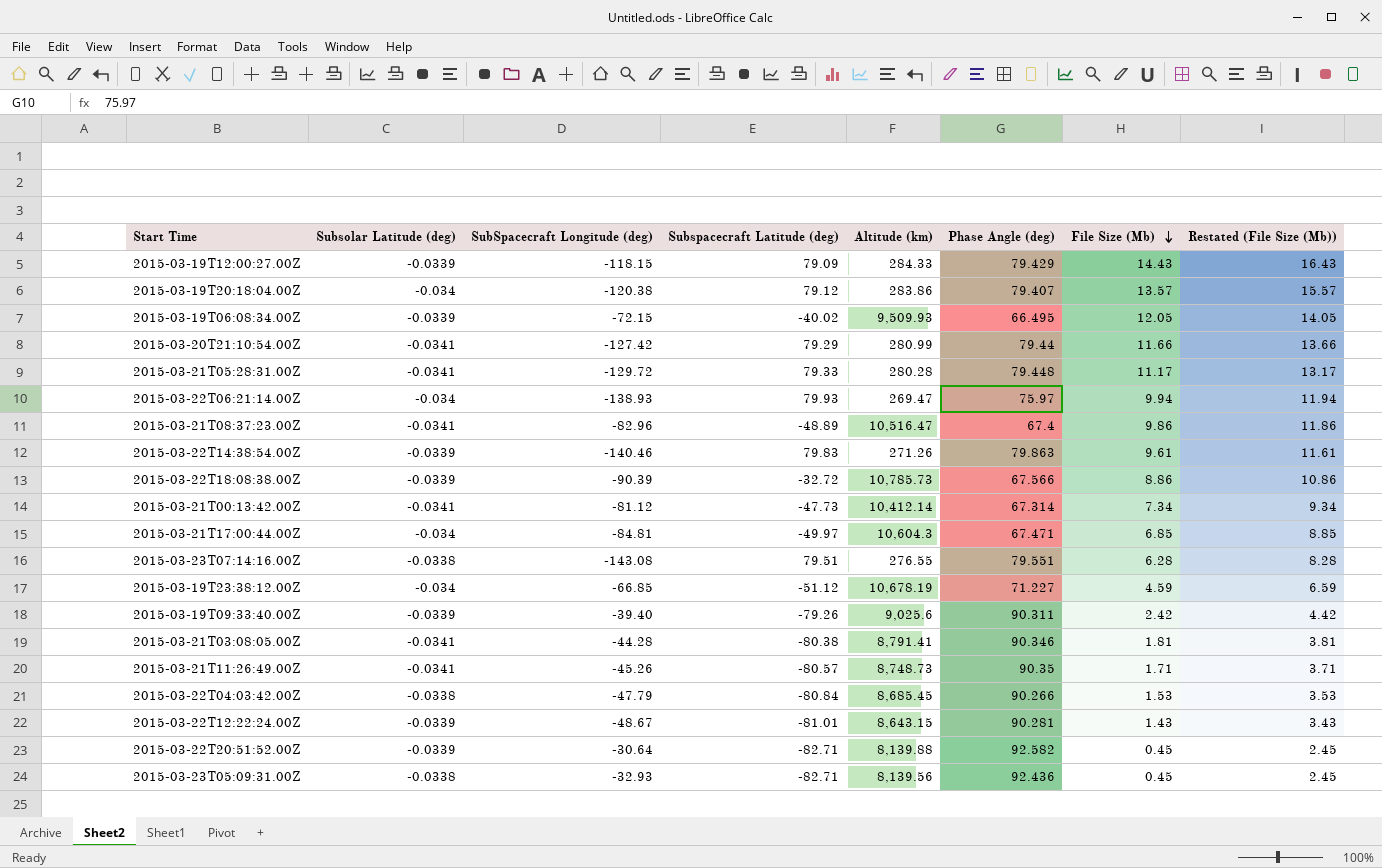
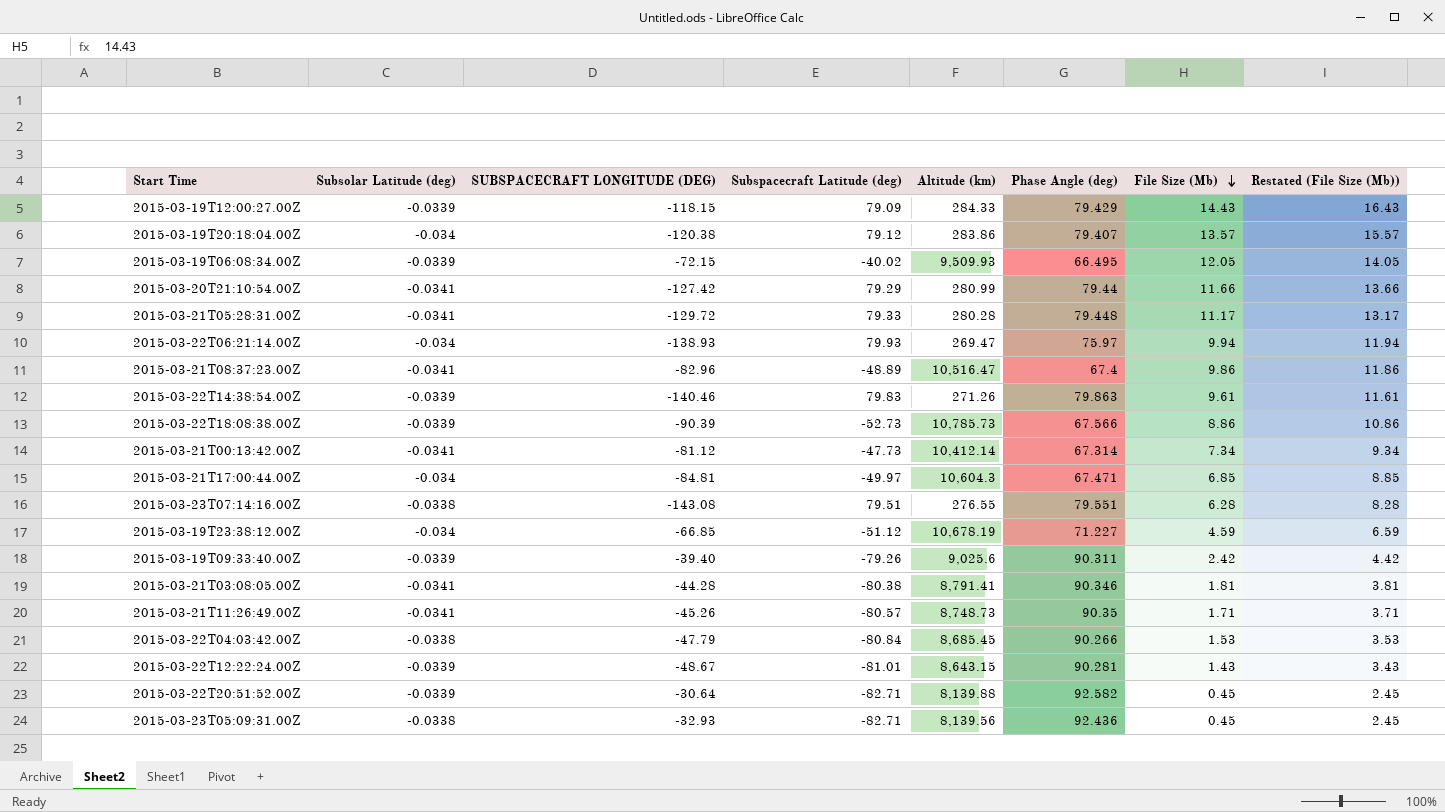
column name: SubSpacecraft Longitude (deg) -> SUBSPACECRAFT LONGITUDE (DEG)
2015-03-22T18:08:38.00Z | Subspacecraft Latitude (deg): -32.72 -> -52.73

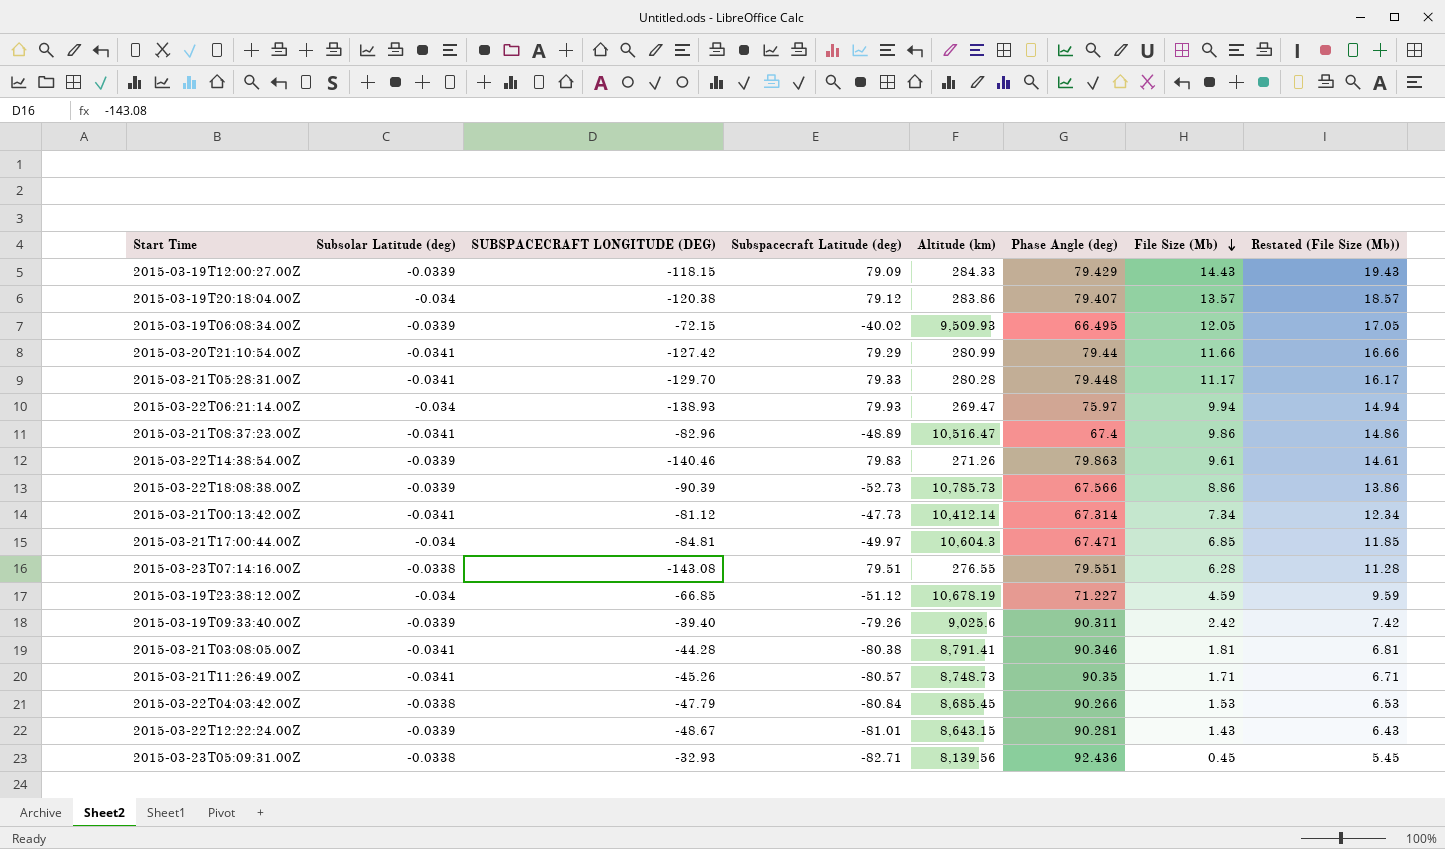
column Restated (File Size (Mb)) | formula: [File Size (Mb)] + 2 -> [File Size (Mb)] + 5
row 2015-03-22T20:51:52.00Z: -0.0339 | -30.64 | -82.71 | 8,139.88 | 92.582 | 0.45 | 2.45 -> none
2015-03-21T05:28:31.00Z | SUBSPACECRAFT LONGITUDE (DEG): -129.72 -> -129.70

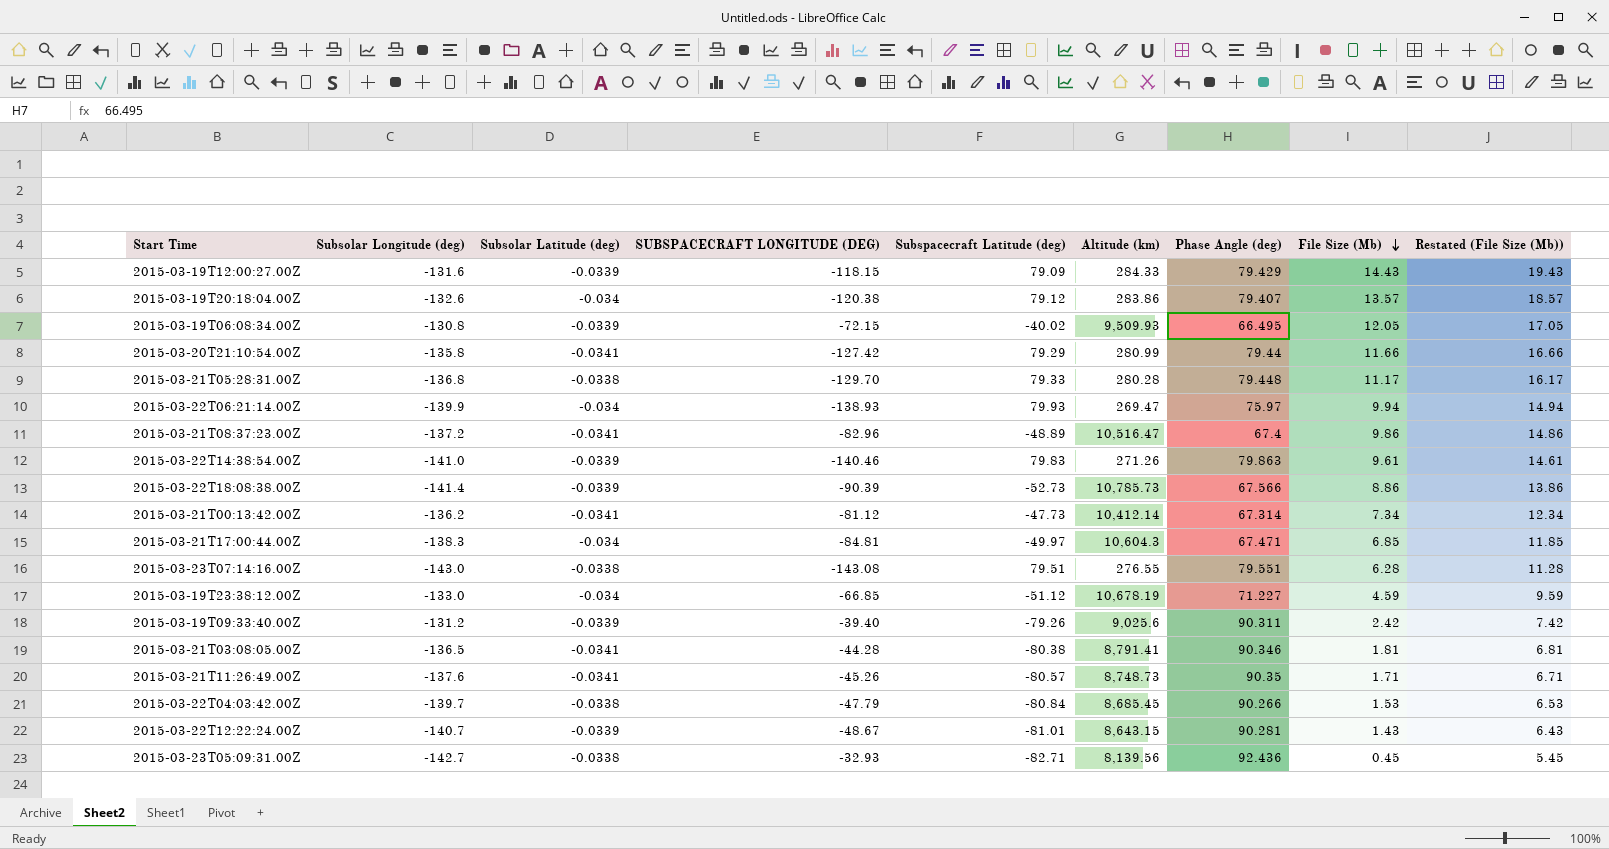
column Subsolar Longitude (deg) | position: none -> 2
2015-03-21T05:28:31.00Z | Subsolar Latitude (deg): -0.0341 -> -0.0338

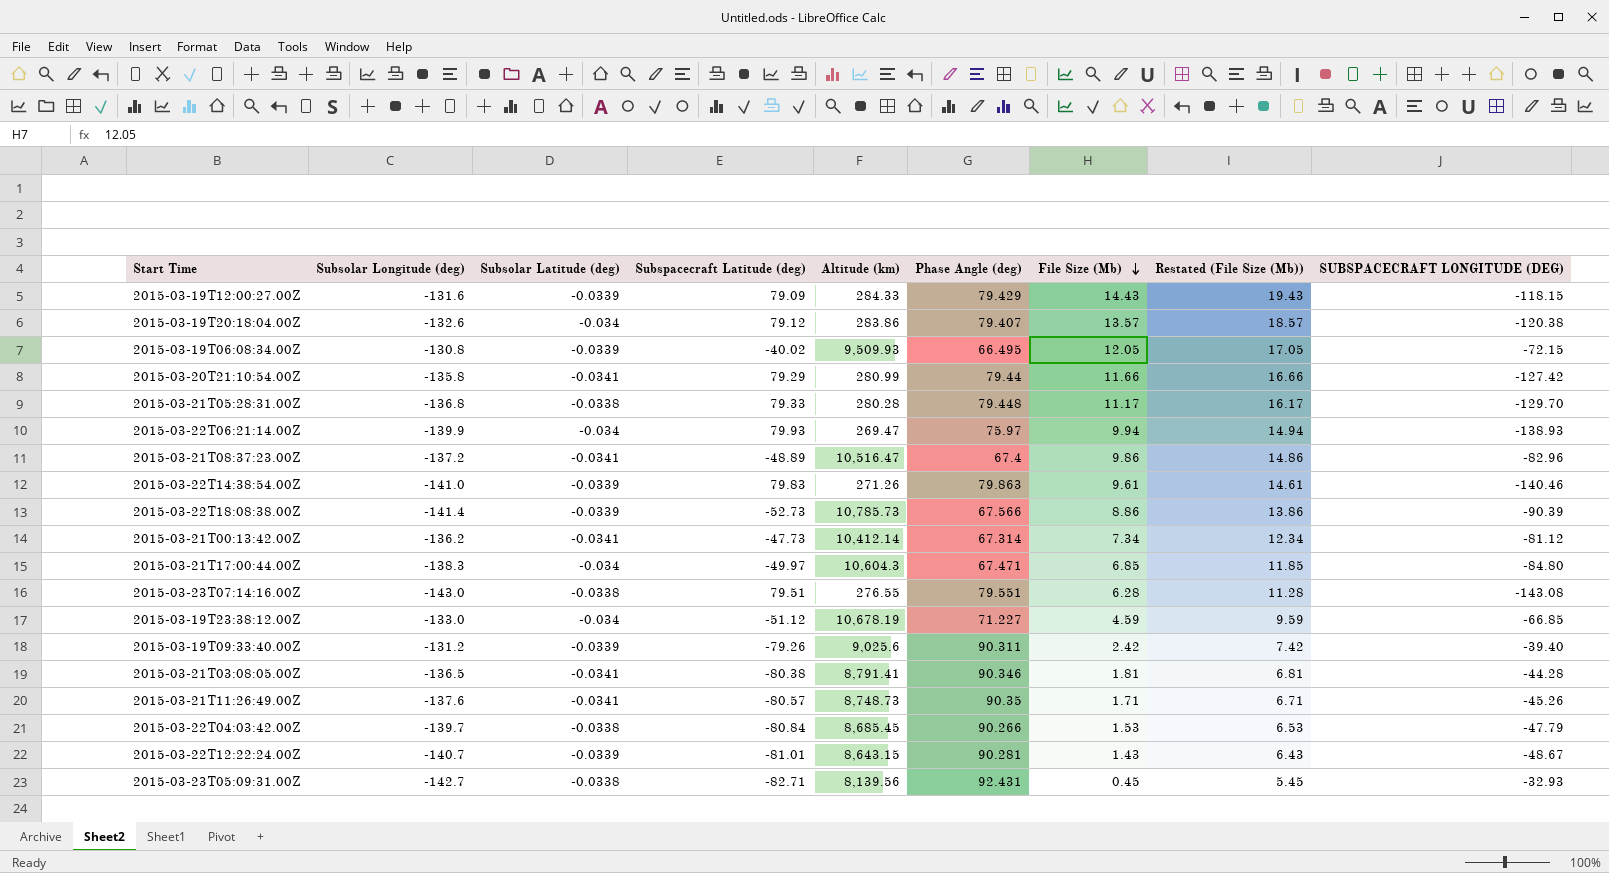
column SUBSPACECRAFT LONGITUDE (DEG) | position: 4 -> 9
2015-03-21T17:00:44.00Z | SUBSPACECRAFT LONGITUDE (DEG): -84.81 -> -84.80
2015-03-23T05:09:31.00Z | Phase Angle (deg): 92.436 -> 92.431

